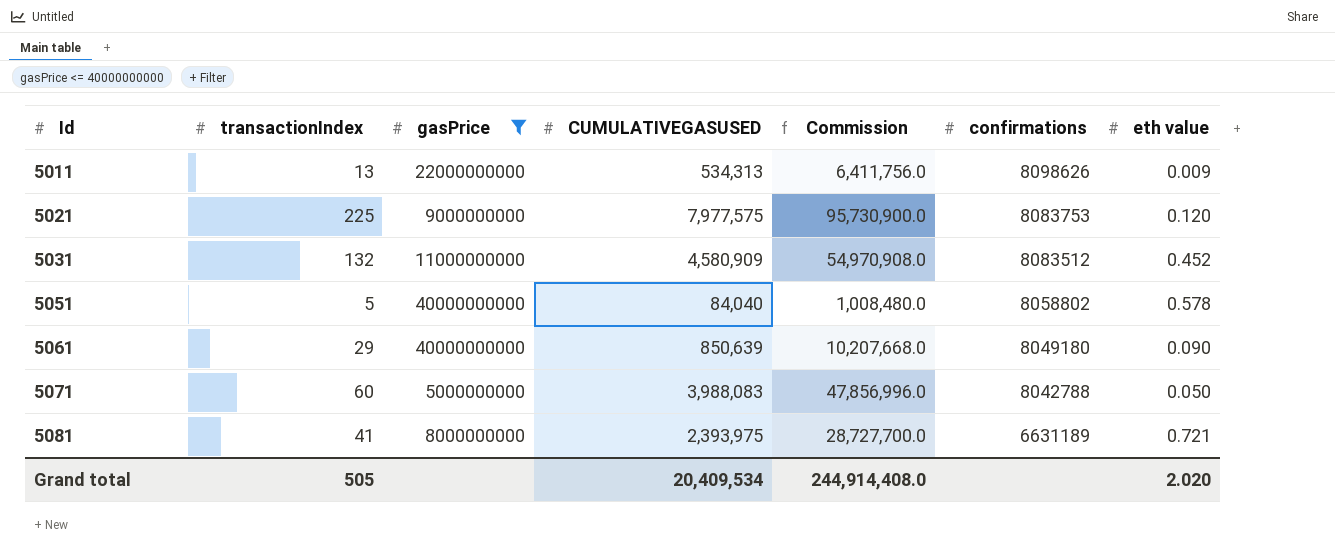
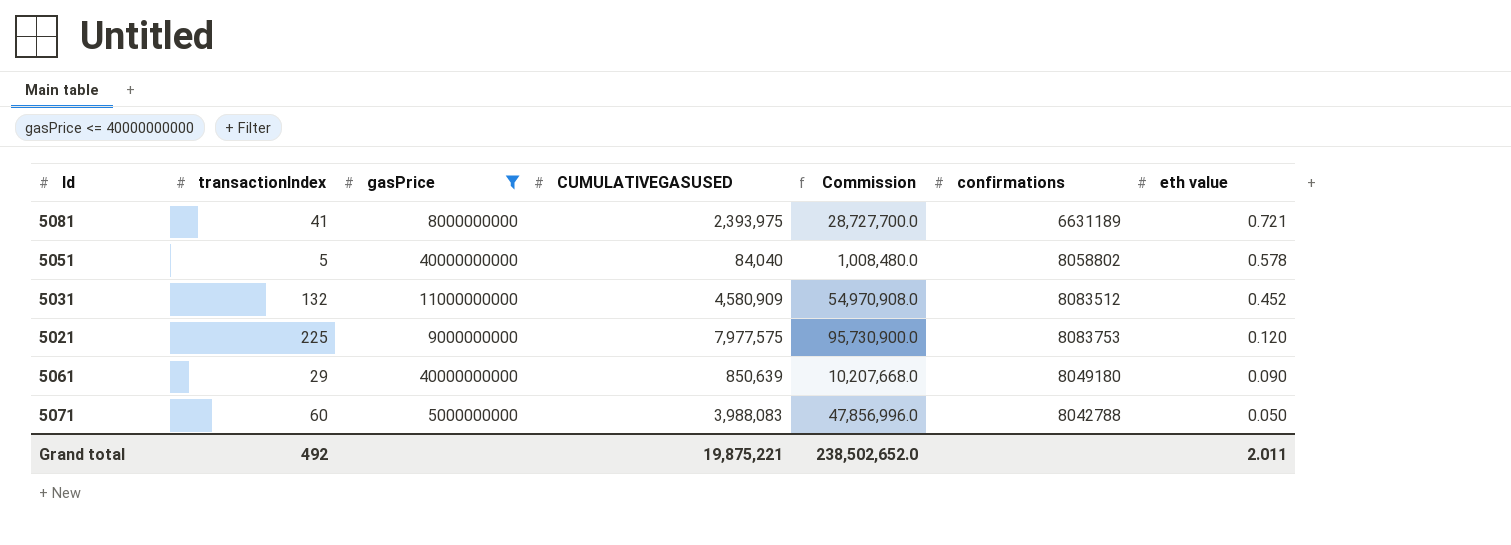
row order: Id ascending -> eth value descending
row 5011: 13 | 22000000000 | 534,313 | 6,411,756.0 | 8098626 | 0.009 -> none
Grand total | transactionIndex: 505 -> 492
Grand total | CUMULATIVEGASUSED: 20,409,534 -> 19,875,221
Grand total | Commission: 244,914,408.0 -> 238,502,652.0
Grand total | eth value: 2.020 -> 2.011

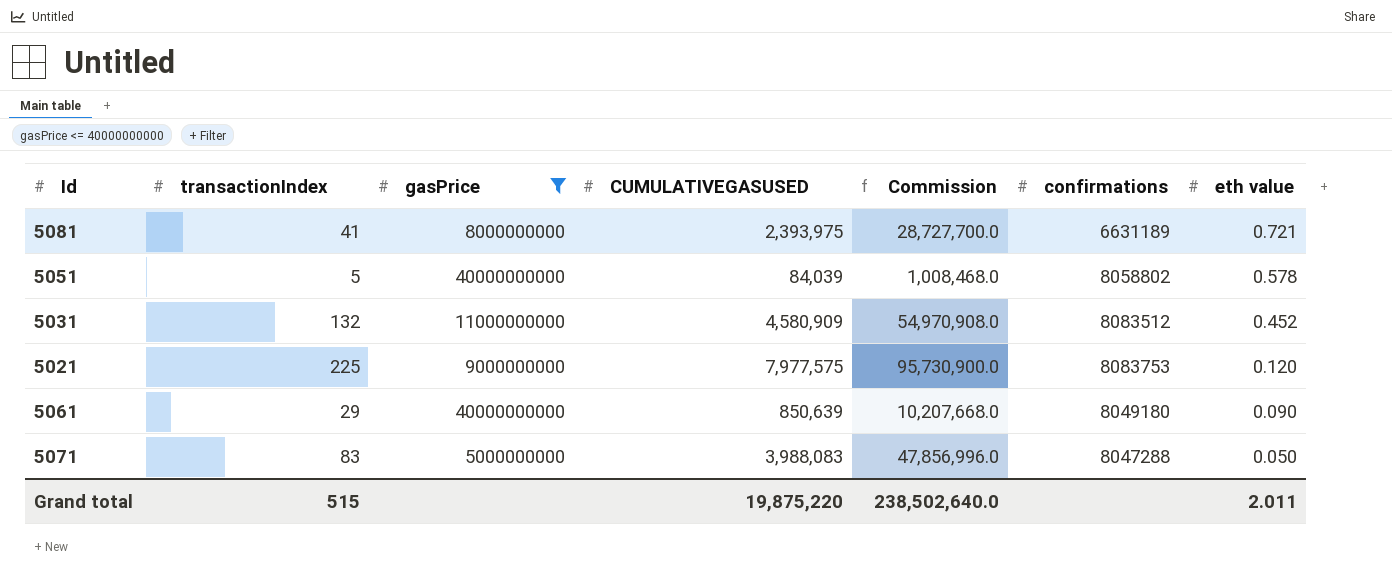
5051 | CUMULATIVEGASUSED: 84,040 -> 84,039
5051 | Commission: 1,008,480.0 -> 1,008,468.0
5071 | transactionIndex: 60 -> 83
5071 | confirmations: 8042788 -> 8047288
Grand total | transactionIndex: 492 -> 515
Grand total | CUMULATIVEGASUSED: 19,875,221 -> 19,875,220
Grand total | Commission: 238,502,652.0 -> 238,502,640.0

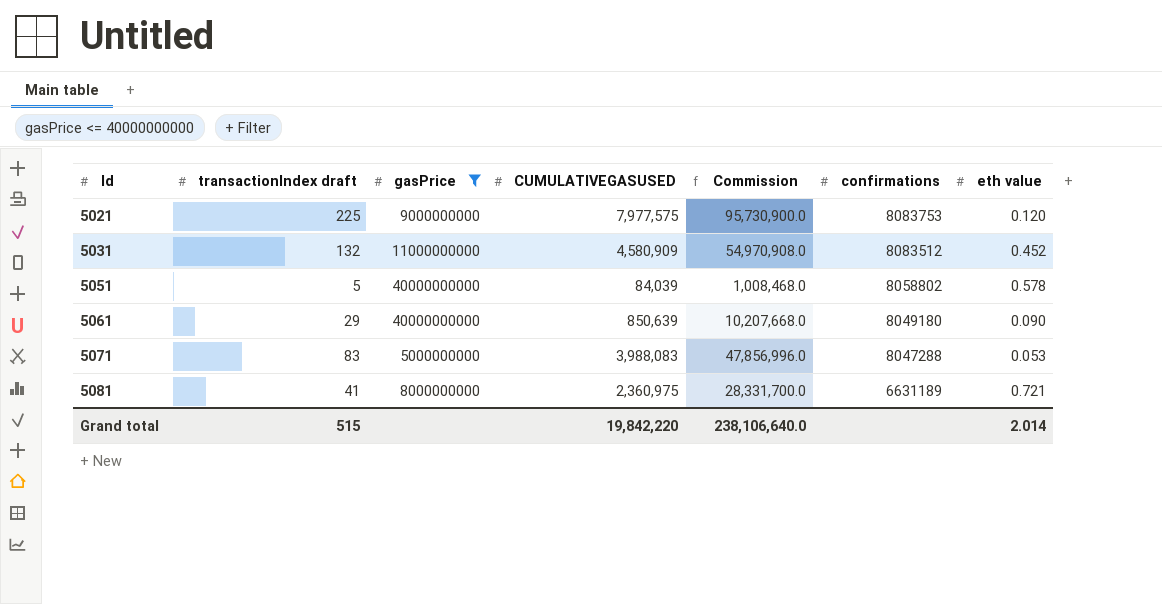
row order: eth value descending -> Id ascending
column name: transactionIndex -> transactionIndex draft
5071 | eth value: 0.050 -> 0.053
5081 | CUMULATIVEGASUSED: 2,393,975 -> 2,360,975
5081 | Commission: 28,727,700.0 -> 28,331,700.0
Grand total | CUMULATIVEGASUSED: 19,875,220 -> 19,842,220
Grand total | Commission: 238,502,640.0 -> 238,106,640.0
Grand total | eth value: 2.011 -> 2.014

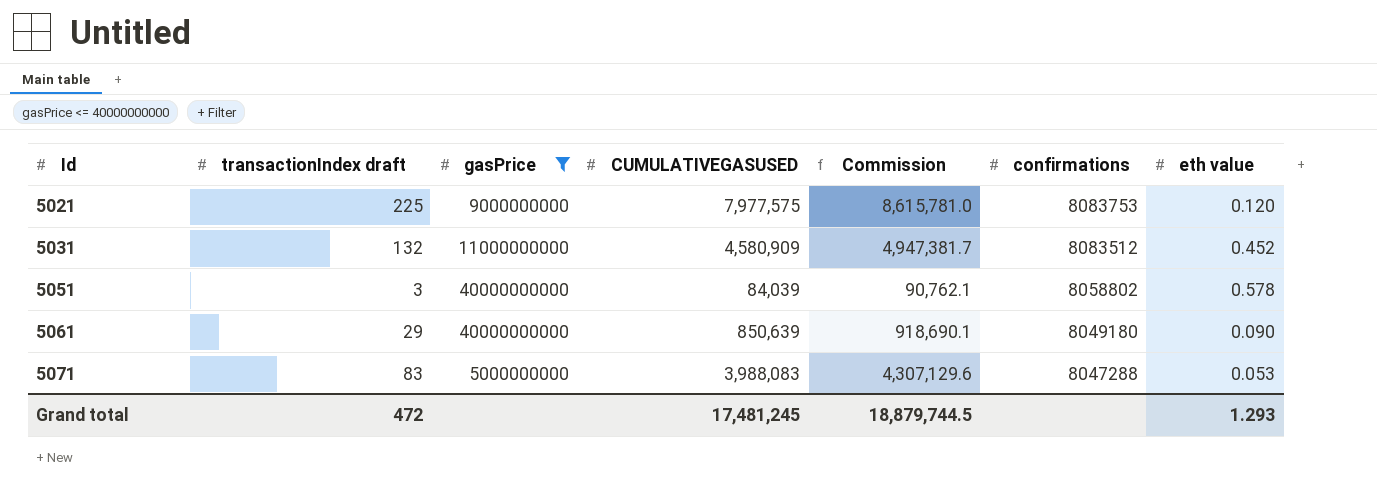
column Commission | formula: [CUMULATIVEGASUSED] * 12 -> [CUMULATIVEGASUSED] * 1.08
row 5081: 41 | 8000000000 | 2,360,975 | 28,331,700.0 | 6631189 | 0.721 -> none
5051 | transactionIndex draft: 5 -> 3
Grand total | transactionIndex draft: 515 -> 472
Grand total | CUMULATIVEGASUSED: 19,842,220 -> 17,481,245
Grand total | Commission: 238,106,640.0 -> 18,879,744.5
Grand total | eth value: 2.014 -> 1.293

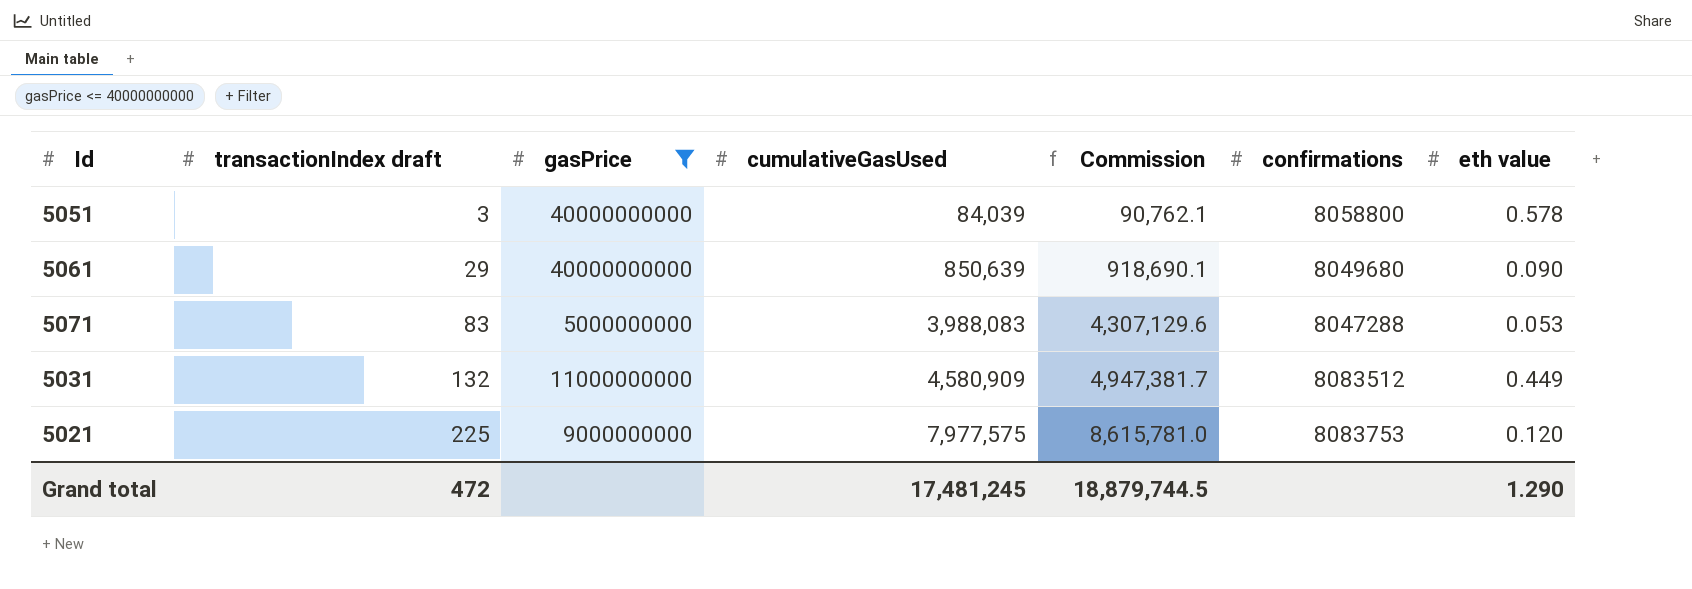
row order: Id ascending -> transactionIndex draft ascending
column name: CUMULATIVEGASUSED -> cumulativeGasUsed
5051 | confirmations: 8058802 -> 8058800
5061 | confirmations: 8049180 -> 8049680
5031 | eth value: 0.452 -> 0.449
Grand total | eth value: 1.293 -> 1.290

